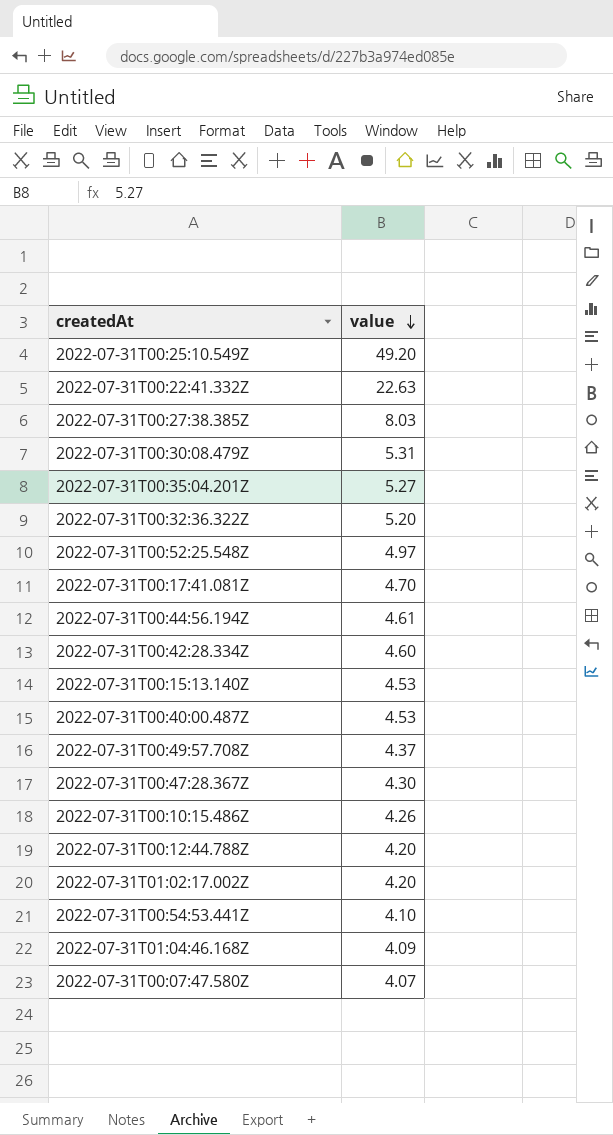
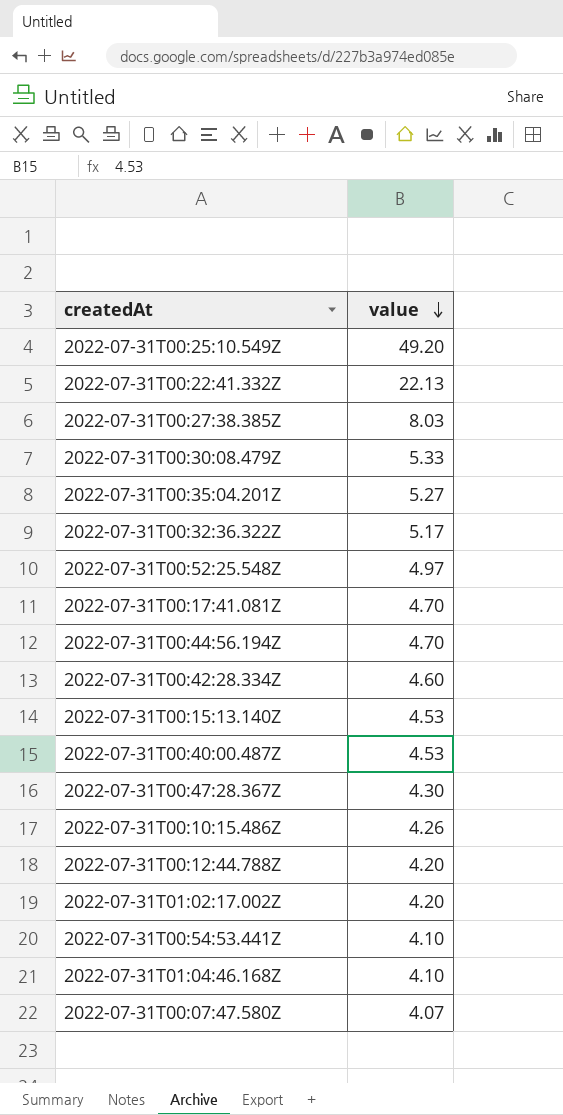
row 2022-07-31T00:49:57.708Z: 4.37 -> none
2022-07-31T00:22:41.332Z | value: 22.63 -> 22.13
2022-07-31T00:30:08.479Z | value: 5.31 -> 5.33
2022-07-31T00:32:36.322Z | value: 5.20 -> 5.17
2022-07-31T00:44:56.194Z | value: 4.61 -> 4.70
2022-07-31T01:04:46.168Z | value: 4.09 -> 4.10

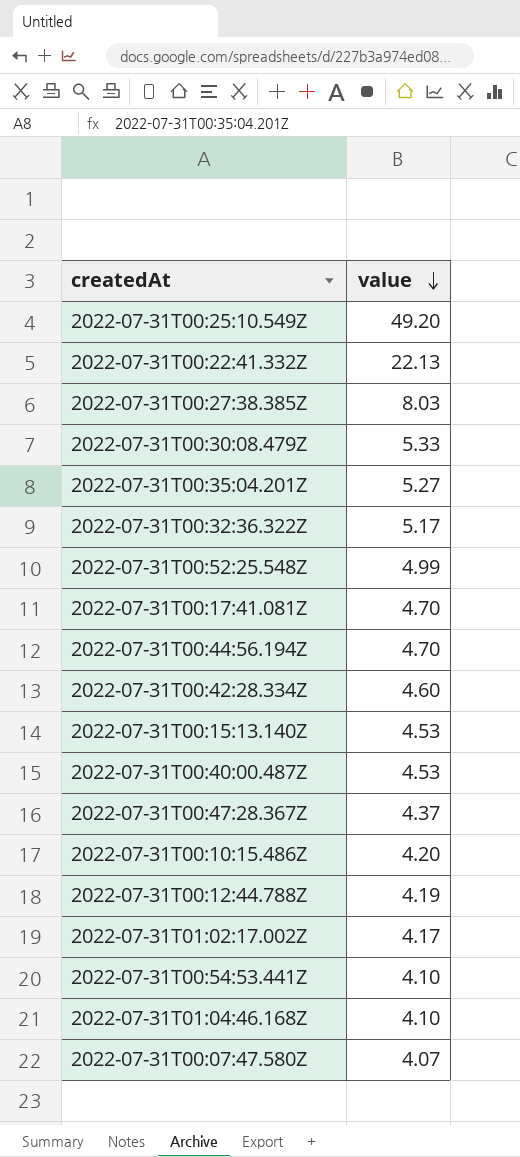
2022-07-31T00:52:25.548Z | value: 4.97 -> 4.99
2022-07-31T00:47:28.367Z | value: 4.30 -> 4.37
2022-07-31T00:10:15.486Z | value: 4.26 -> 4.20
2022-07-31T00:12:44.788Z | value: 4.20 -> 4.19
2022-07-31T01:02:17.002Z | value: 4.20 -> 4.17

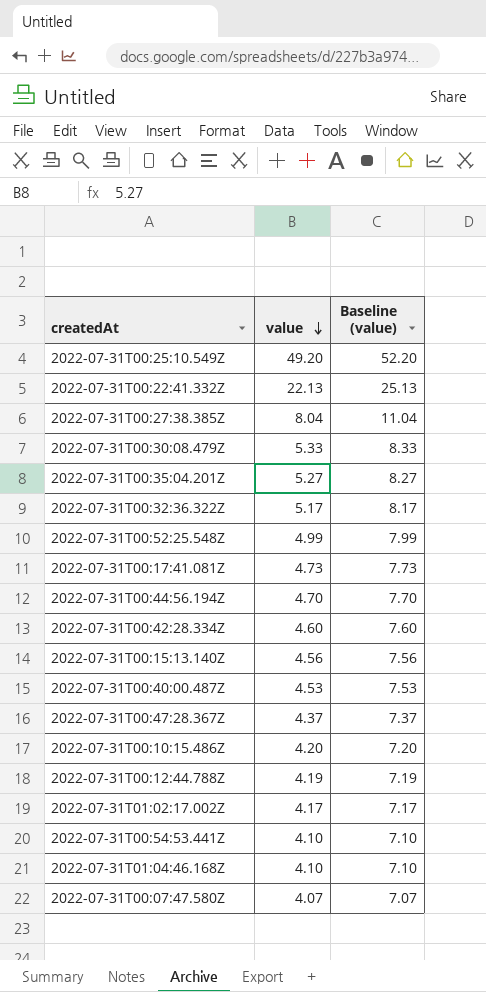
column Baseline (value) | formula: none -> [value] + 3
2022-07-31T00:27:38.385Z | value: 8.03 -> 8.04
2022-07-31T00:17:41.081Z | value: 4.70 -> 4.73
2022-07-31T00:15:13.140Z | value: 4.53 -> 4.56

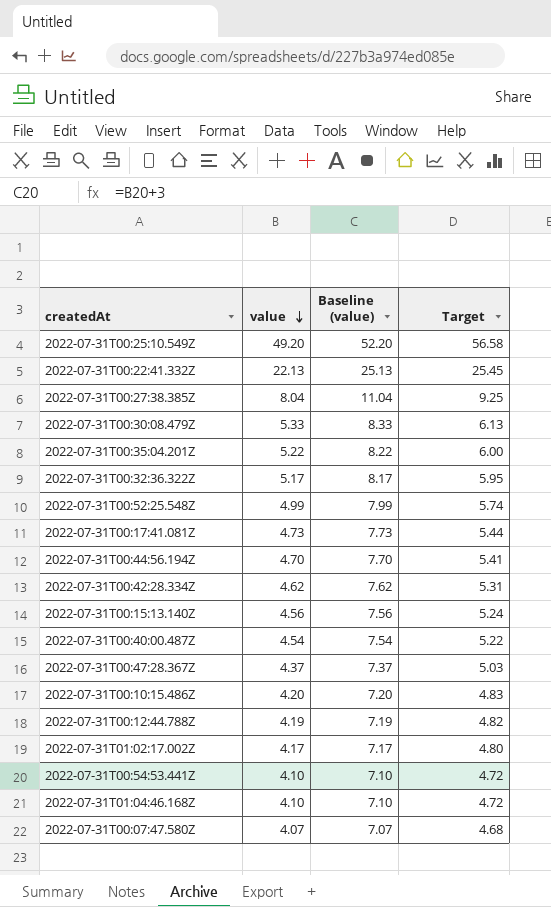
column Target | formula: none -> [value] * 1.15
2022-07-31T00:35:04.201Z | value: 5.27 -> 5.22
2022-07-31T00:35:04.201Z | Baseline (value): 8.27 -> 8.22
2022-07-31T00:42:28.334Z | value: 4.60 -> 4.62
2022-07-31T00:42:28.334Z | Baseline (value): 7.60 -> 7.62
2022-07-31T00:40:00.487Z | value: 4.53 -> 4.54
2022-07-31T00:40:00.487Z | Baseline (value): 7.53 -> 7.54

